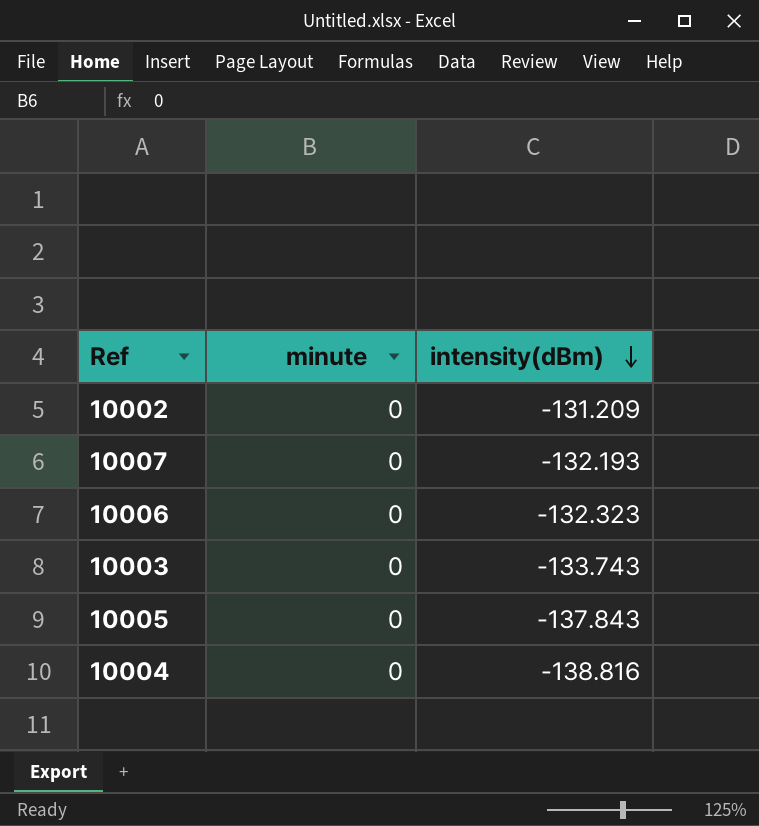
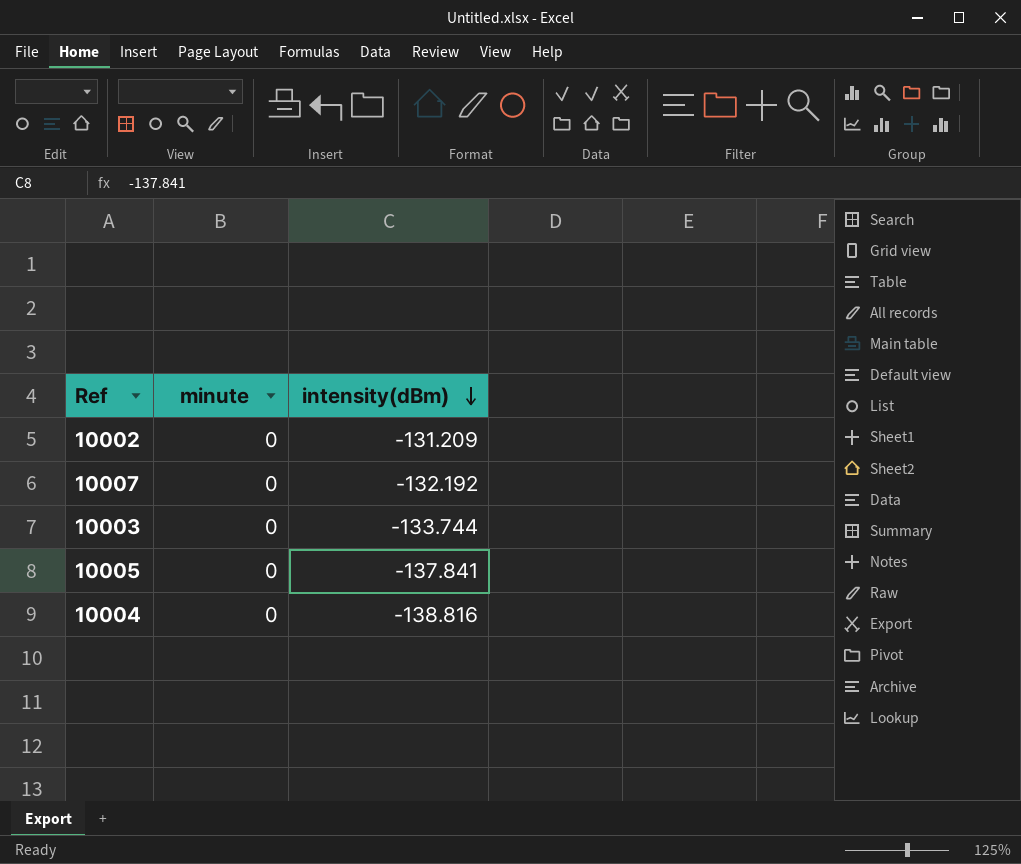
row 10006: 0 | -132.323 -> none
10007 | intensity(dBm): -132.193 -> -132.192
10003 | intensity(dBm): -133.743 -> -133.744
10005 | intensity(dBm): -137.843 -> -137.841

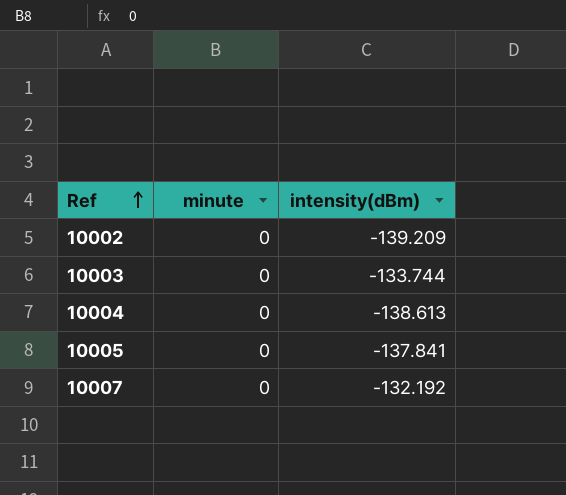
row order: intensity(dBm) descending -> Ref ascending
10002 | intensity(dBm): -131.209 -> -139.209
10004 | intensity(dBm): -138.816 -> -138.613

